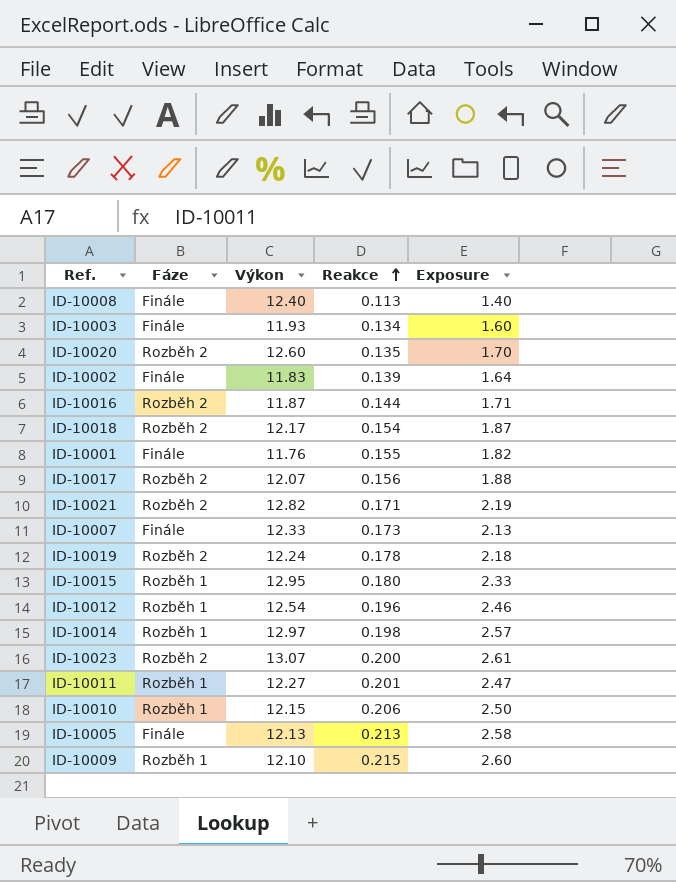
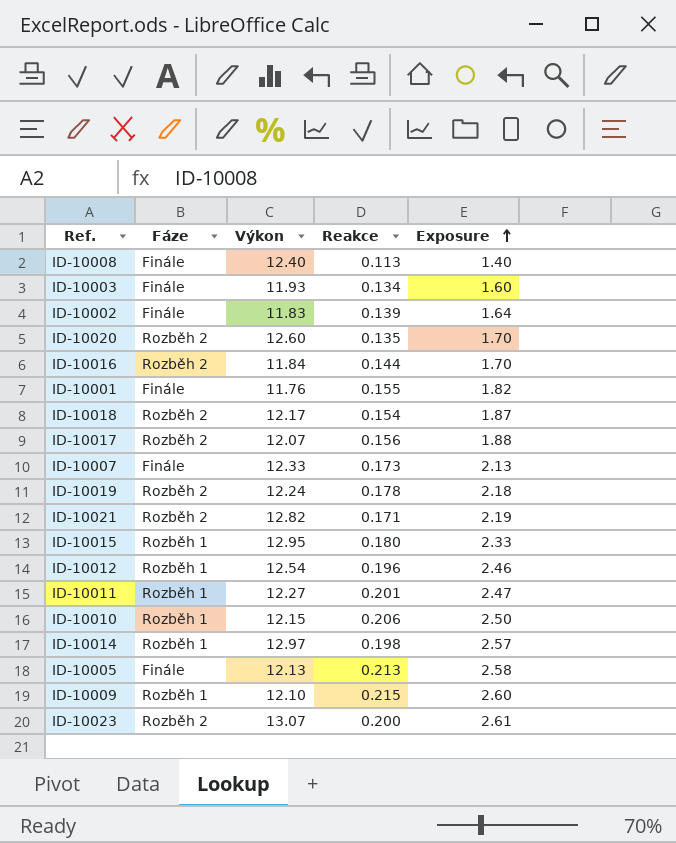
row order: Reakce ascending -> Exposure ascending
ID-10016 | Výkon: 11.87 -> 11.84
ID-10016 | Exposure: 1.71 -> 1.70

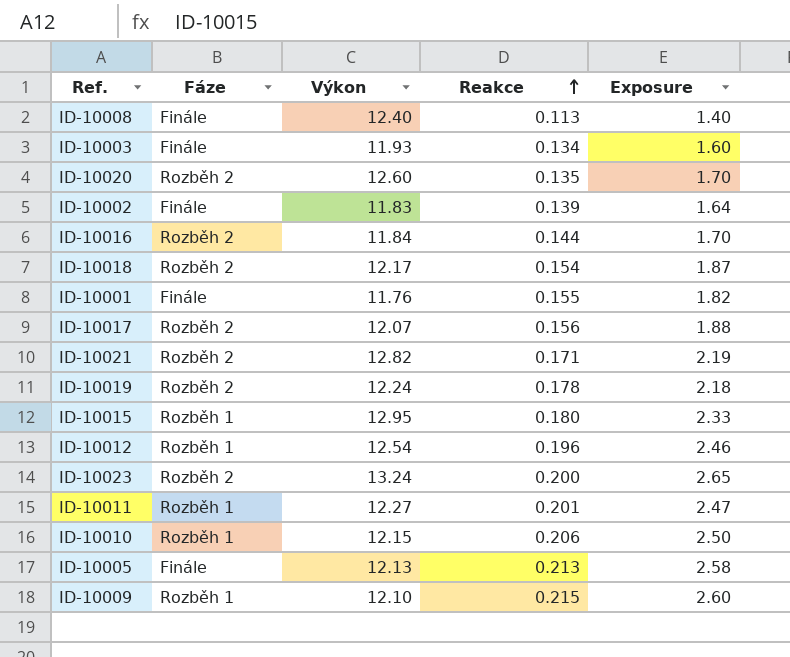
row order: Exposure ascending -> Reakce ascending
row ID-10007: Finále | 12.33 | 0.173 | 2.13 -> none
row ID-10014: Rozběh 1 | 12.97 | 0.198 | 2.57 -> none
ID-10023 | Výkon: 13.07 -> 13.24
ID-10023 | Exposure: 2.61 -> 2.65

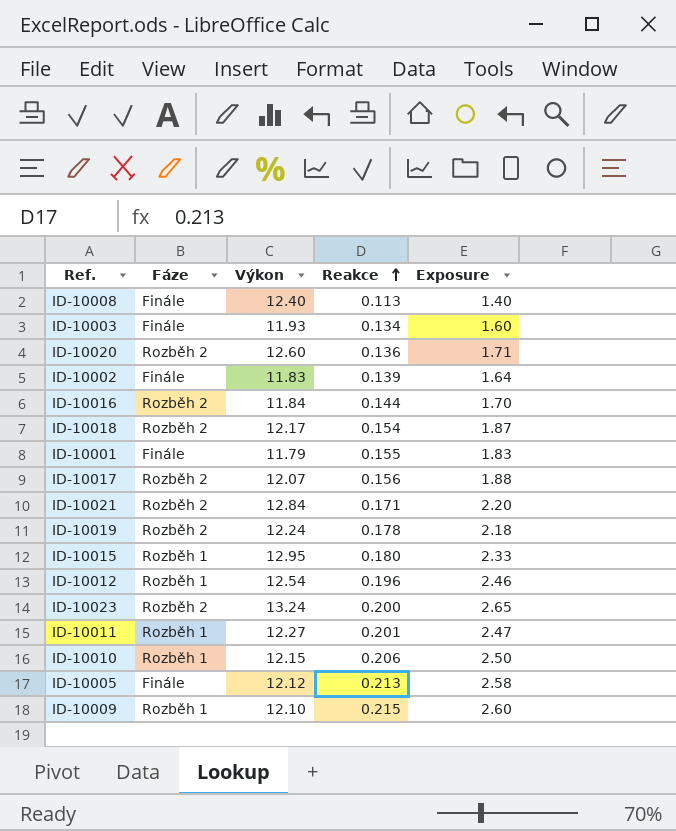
ID-10020 | Reakce: 0.135 -> 0.136
ID-10020 | Exposure: 1.70 -> 1.71
ID-10001 | Výkon: 11.76 -> 11.79
ID-10001 | Exposure: 1.82 -> 1.83
ID-10021 | Výkon: 12.82 -> 12.84
ID-10021 | Exposure: 2.19 -> 2.20
ID-10005 | Výkon: 12.13 -> 12.12

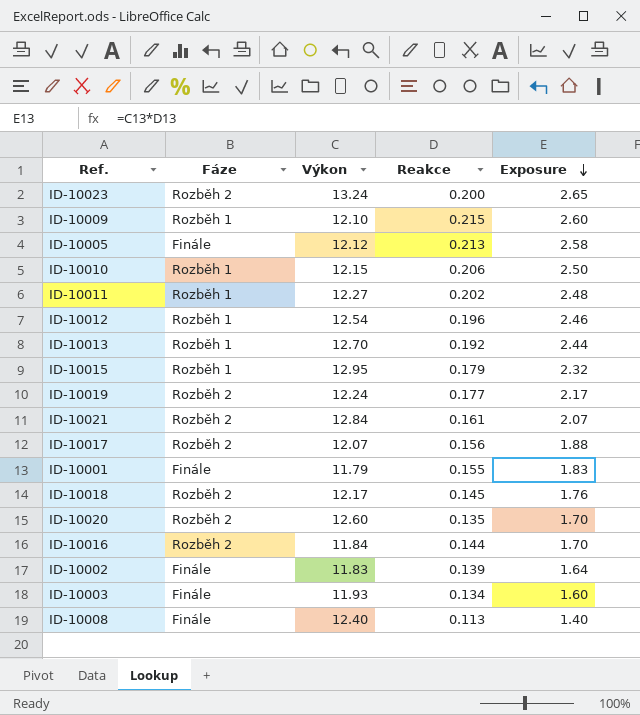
row order: Reakce ascending -> Exposure descending
ID-10011 | Reakce: 0.201 -> 0.202
ID-10011 | Exposure: 2.47 -> 2.48
row ID-10013: none -> Rozběh 1 | 12.70 | 0.192 | 2.44
ID-10015 | Reakce: 0.180 -> 0.179
ID-10015 | Exposure: 2.33 -> 2.32
ID-10019 | Reakce: 0.178 -> 0.177
ID-10019 | Exposure: 2.18 -> 2.17
ID-10021 | Reakce: 0.171 -> 0.161
ID-10021 | Exposure: 2.20 -> 2.07
ID-10018 | Reakce: 0.154 -> 0.145
ID-10018 | Exposure: 1.87 -> 1.76
ID-10020 | Reakce: 0.136 -> 0.135
ID-10020 | Exposure: 1.71 -> 1.70

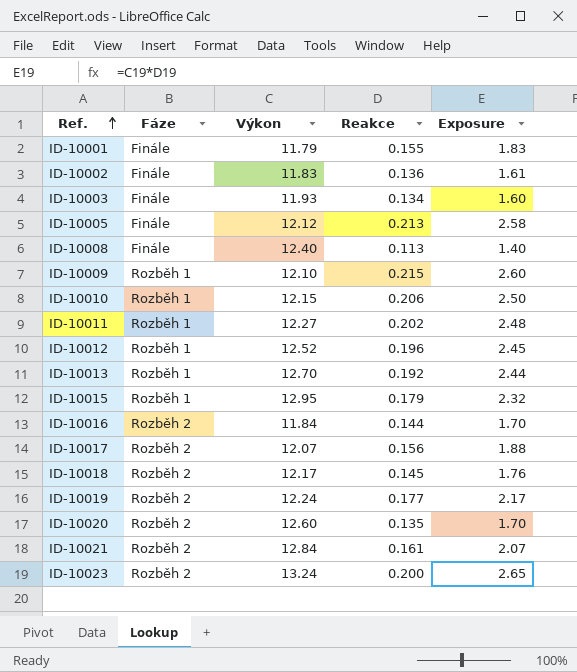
row order: Exposure descending -> Ref. ascending
ID-10002 | Reakce: 0.139 -> 0.136
ID-10002 | Exposure: 1.64 -> 1.61
ID-10012 | Výkon: 12.54 -> 12.52
ID-10012 | Exposure: 2.46 -> 2.45

